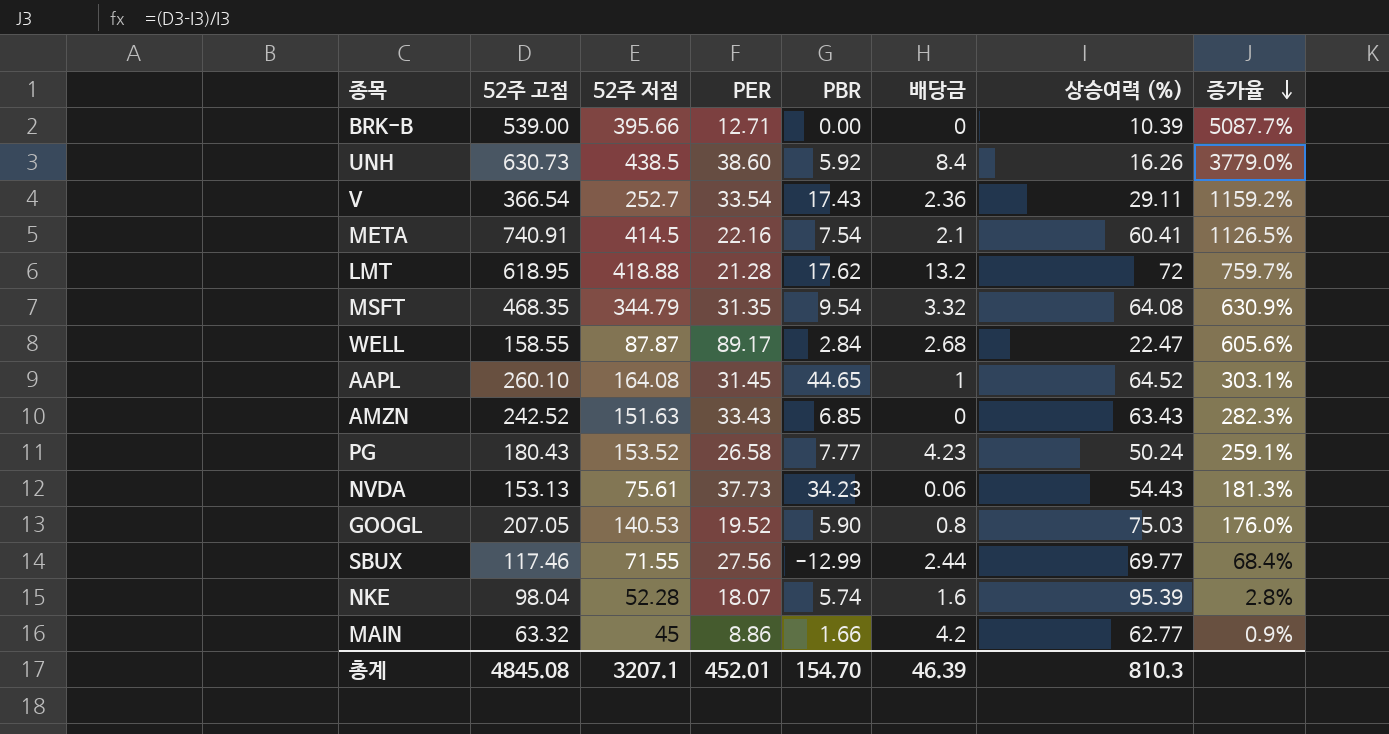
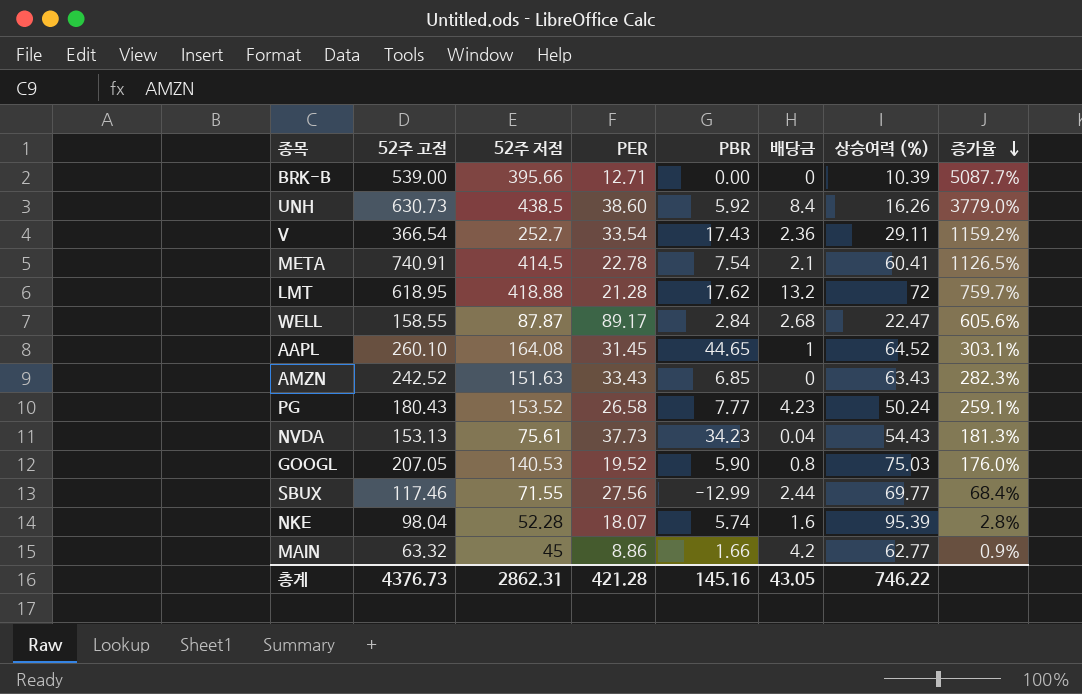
row MSFT: 468.35 | 344.79 | 31.35 | 9.54 | 3.32 | 64.08 | 630.9% -> none
META | PER: 22.16 -> 22.78
NVDA | 배당금: 0.06 -> 0.04
총계 | 52주 고점: 4845.08 -> 4376.73
총계 | 52주 저점: 3207.1 -> 2862.31
총계 | PER: 452.01 -> 421.28
총계 | PBR: 154.70 -> 145.16
총계 | 배당금: 46.39 -> 43.05
총계 | 상승여력 (%): 810.3 -> 746.22

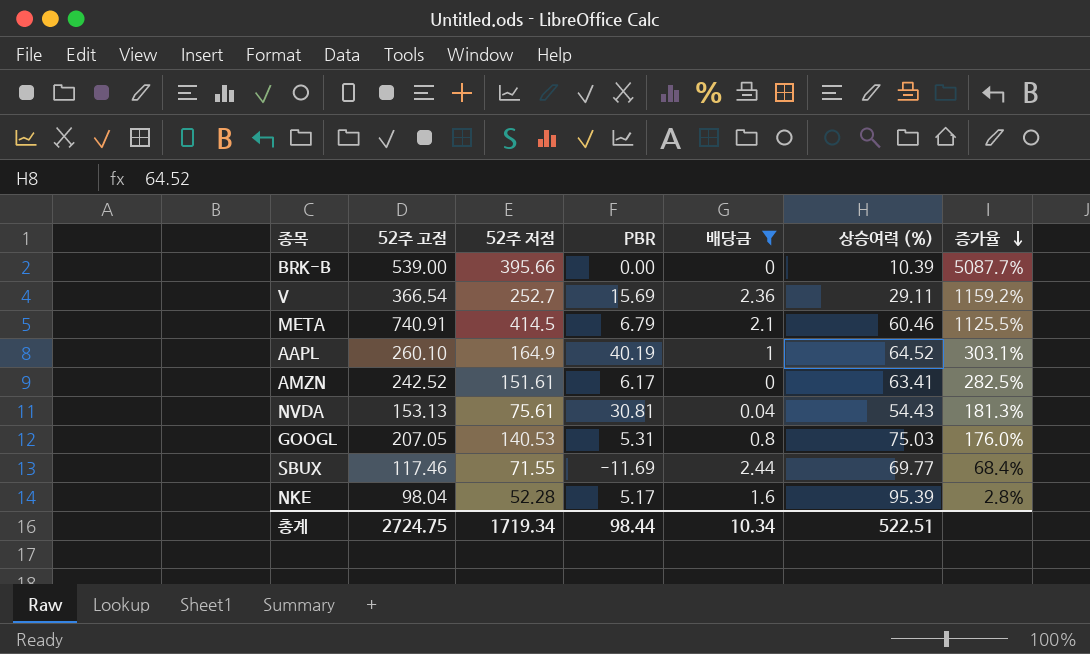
filter: none -> 배당금 <= 2.44
column PER | position: 4 -> none
V | PBR: 17.43 -> 15.69
META | PBR: 7.54 -> 6.79
META | 상승여력 (%): 60.41 -> 60.46
META | 증가율: 1126.5% -> 1125.5%
AAPL | 52주 저점: 164.08 -> 164.9
AAPL | PBR: 44.65 -> 40.19
AMZN | 52주 저점: 151.63 -> 151.61
AMZN | PBR: 6.85 -> 6.17
AMZN | 상승여력 (%): 63.43 -> 63.41
AMZN | 증가율: 282.3% -> 282.5%
NVDA | PBR: 34.23 -> 30.81
GOOGL | PBR: 5.90 -> 5.31
SBUX | PBR: -12.99 -> -11.69
NKE | PBR: 5.74 -> 5.17
총계 | 52주 고점: 4376.73 -> 2724.75
총계 | 52주 저점: 2862.31 -> 1719.34
총계 | PBR: 145.16 -> 98.44
총계 | 배당금: 43.05 -> 10.34
총계 | 상승여력 (%): 746.22 -> 522.51

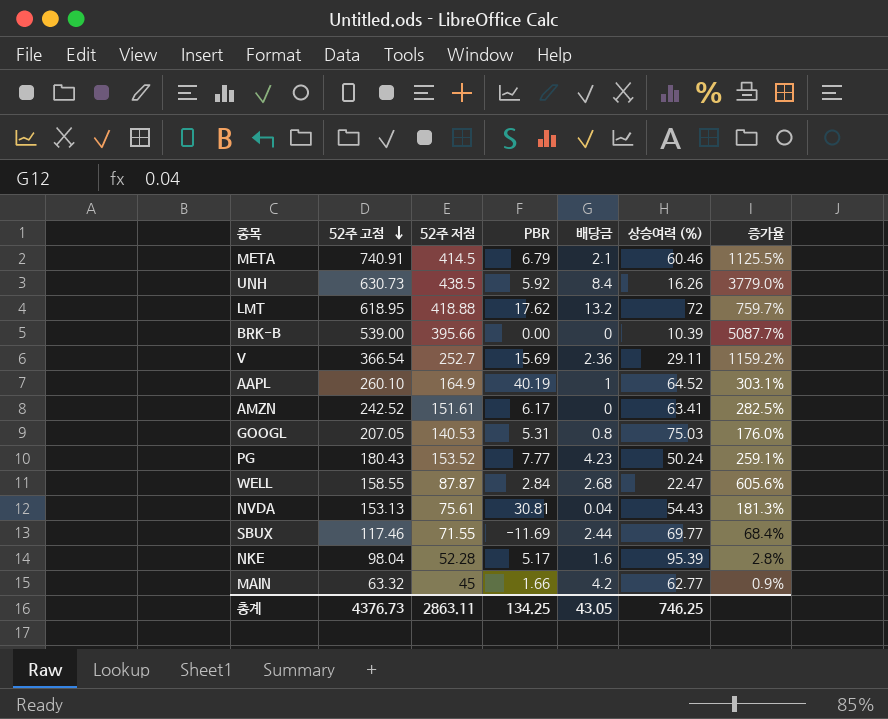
filter: 배당금 <= 2.44 -> none
row order: 증가율 descending -> 52주 고점 descending
총계 | 52주 고점: 2724.75 -> 4376.73
총계 | 52주 저점: 1719.34 -> 2863.11
총계 | PBR: 98.44 -> 134.25
총계 | 배당금: 10.34 -> 43.05
총계 | 상승여력 (%): 522.51 -> 746.25

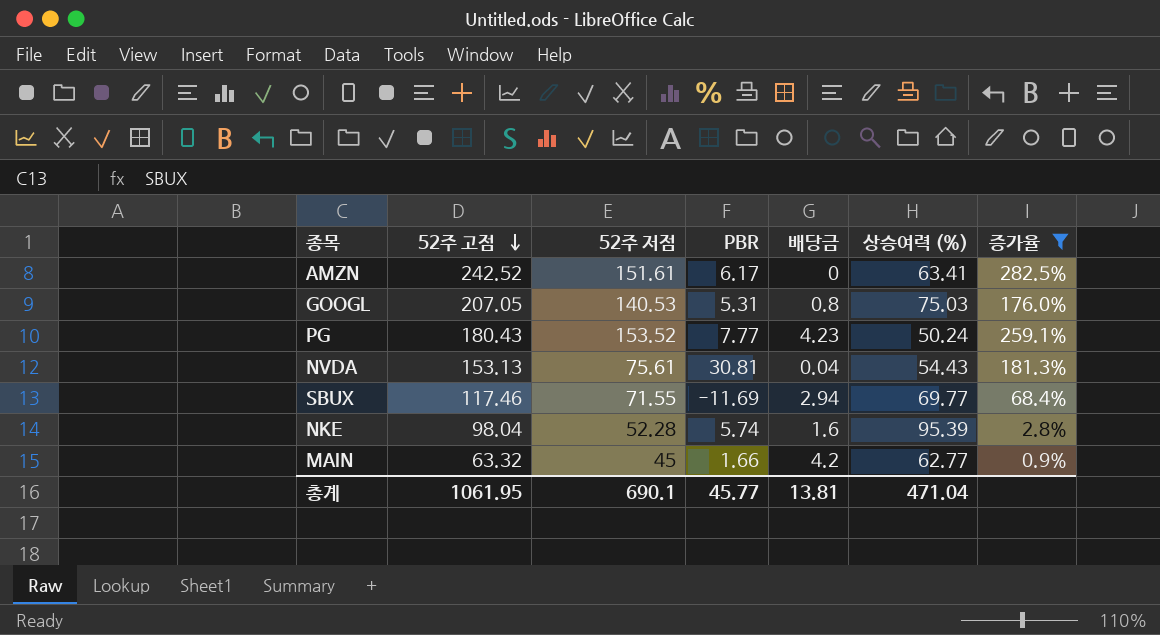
filter: none -> 증가율 <= 282.5%
SBUX | 배당금: 2.44 -> 2.94
NKE | PBR: 5.17 -> 5.74
총계 | 52주 고점: 4376.73 -> 1061.95
총계 | 52주 저점: 2863.11 -> 690.1
총계 | PBR: 134.25 -> 45.77
총계 | 배당금: 43.05 -> 13.81
총계 | 상승여력 (%): 746.25 -> 471.04

